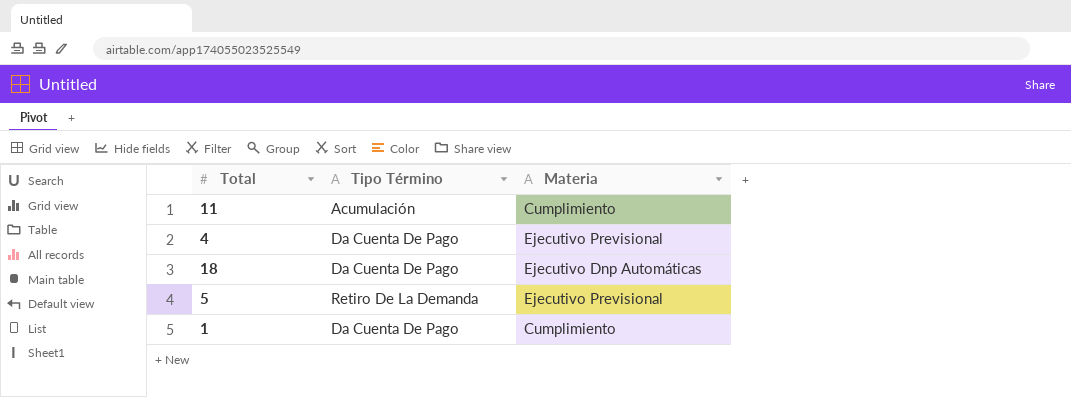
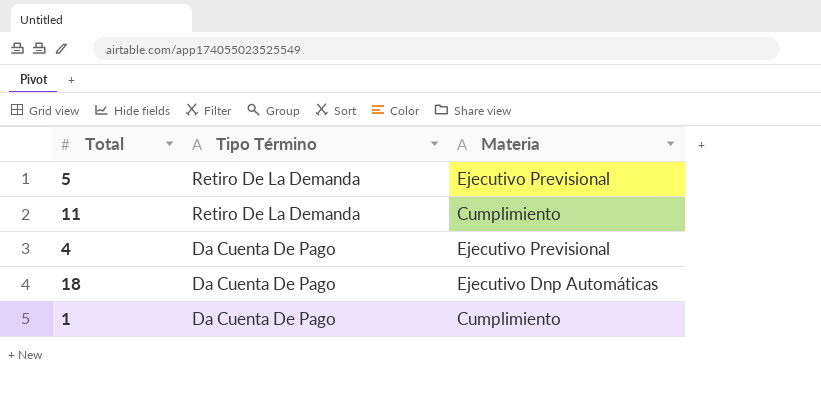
row order: none -> Tipo Término descending
11 | Tipo Término: Acumulación -> Retiro De La Demanda

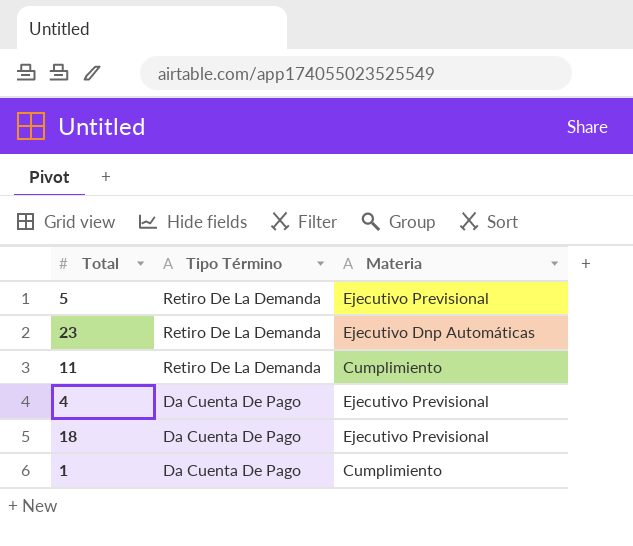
row 23: none -> Retiro De La Demanda | Ejecutivo Dnp Automáticas
18 | Materia: Ejecutivo Dnp Automáticas -> Ejecutivo Previsional

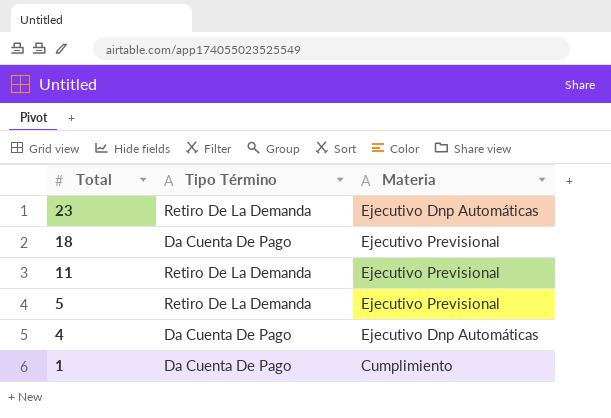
row order: Tipo Término descending -> Total descending
11 | Materia: Cumplimiento -> Ejecutivo Previsional
4 | Materia: Ejecutivo Previsional -> Ejecutivo Dnp Automáticas

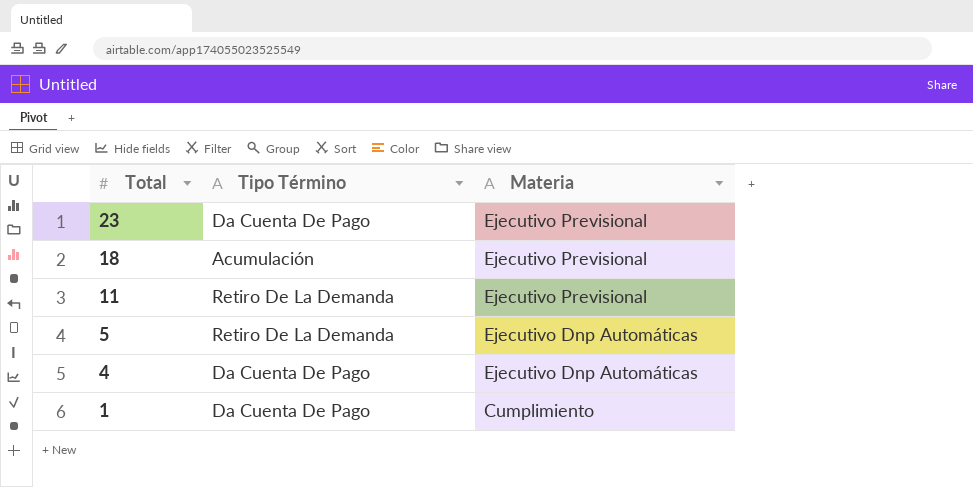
23 | Tipo Término: Retiro De La Demanda -> Da Cuenta De Pago
23 | Materia: Ejecutivo Dnp Automáticas -> Ejecutivo Previsional
18 | Tipo Término: Da Cuenta De Pago -> Acumulación
5 | Materia: Ejecutivo Previsional -> Ejecutivo Dnp Automáticas

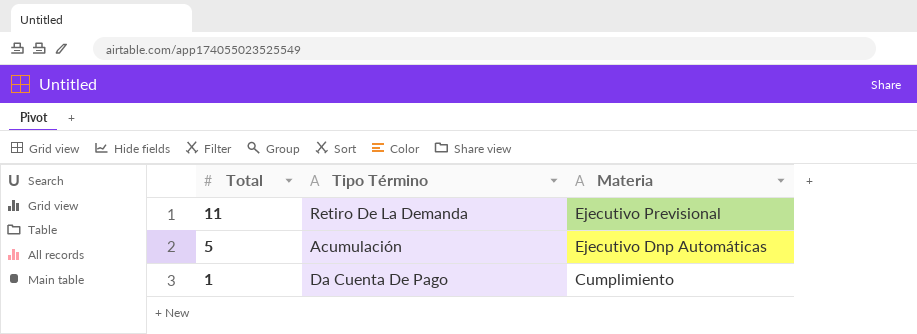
row 23: Da Cuenta De Pago | Ejecutivo Previsional -> none
row 18: Acumulación | Ejecutivo Previsional -> none
row 4: Da Cuenta De Pago | Ejecutivo Dnp Automáticas -> none
5 | Tipo Término: Retiro De La Demanda -> Acumulación

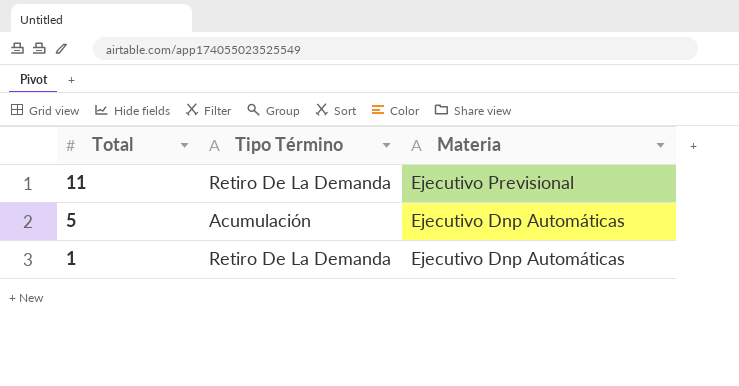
1 | Tipo Término: Da Cuenta De Pago -> Retiro De La Demanda
1 | Materia: Cumplimiento -> Ejecutivo Dnp Automáticas

